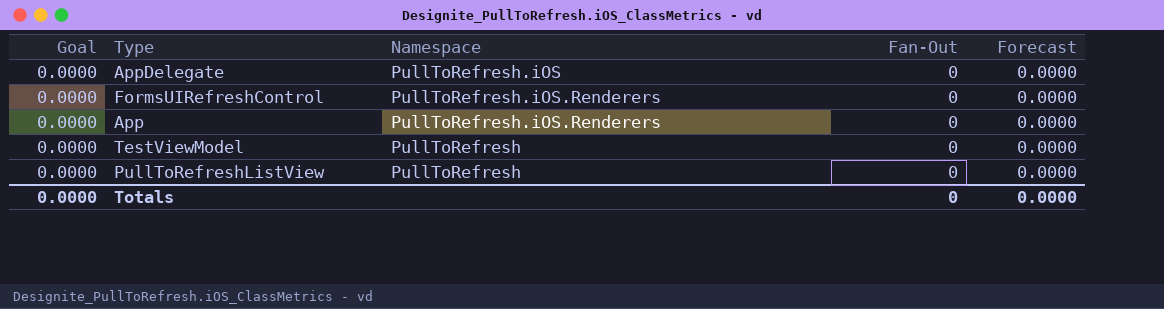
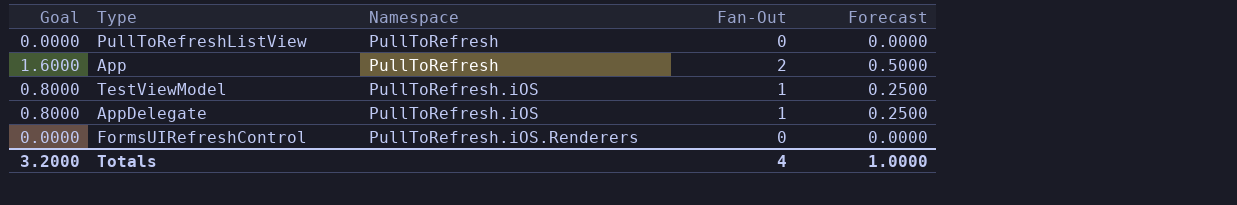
row order: none -> Namespace ascending
App | Goal: 0.0000 -> 1.6000
App | Namespace: PullToRefresh.iOS.Renderers -> PullToRefresh
App | Fan-Out: 0 -> 2
App | Forecast: 0.0000 -> 0.5000
TestViewModel | Goal: 0.0000 -> 0.8000
TestViewModel | Namespace: PullToRefresh -> PullToRefresh.iOS
TestViewModel | Fan-Out: 0 -> 1
TestViewModel | Forecast: 0.0000 -> 0.2500
AppDelegate | Goal: 0.0000 -> 0.8000
AppDelegate | Fan-Out: 0 -> 1
AppDelegate | Forecast: 0.0000 -> 0.2500
Totals | Goal: 0.0000 -> 3.2000
Totals | Fan-Out: 0 -> 4
Totals | Forecast: 0.0000 -> 1.0000

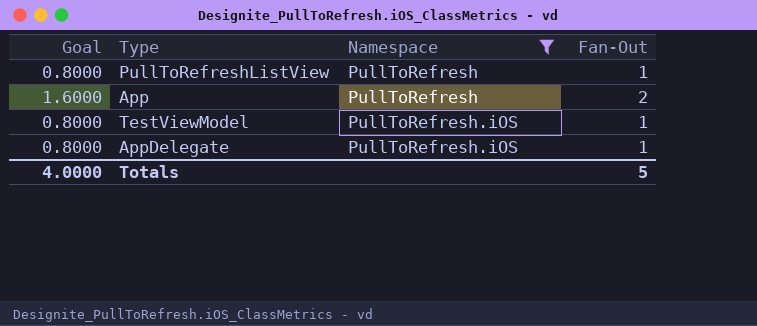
filter: none -> Namespace != PullToRefresh.iOS.Renderers
column Forecast | formula: [Fan-Out] * 0.25 -> none
PullToRefreshListView | Goal: 0.0000 -> 0.8000
PullToRefreshListView | Fan-Out: 0 -> 1
Totals | Goal: 3.2000 -> 4.0000
Totals | Fan-Out: 4 -> 5

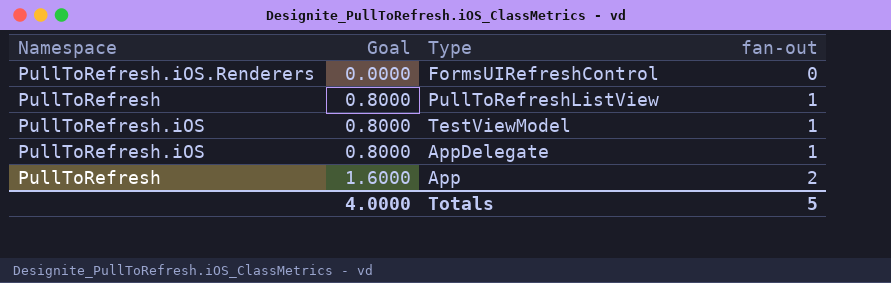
filter: Namespace != PullToRefresh.iOS.Renderers -> none
row order: Namespace ascending -> Goal ascending
column Namespace | position: 3 -> 1
column name: Fan-Out -> fan-out

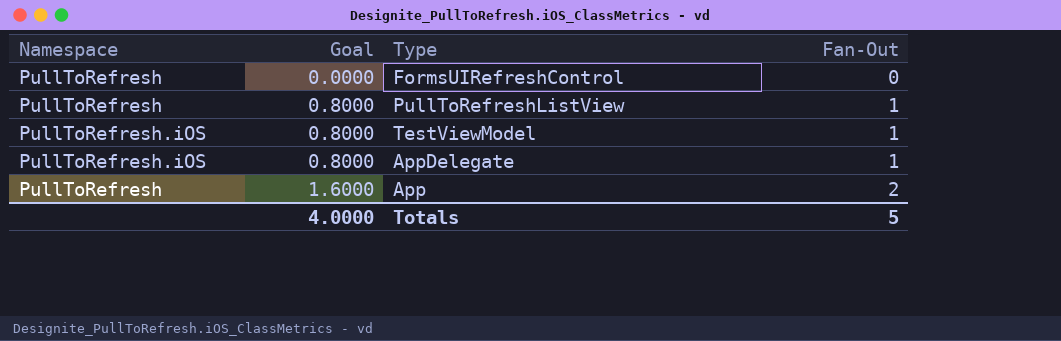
column name: fan-out -> Fan-Out
FormsUIRefreshControl | Namespace: PullToRefresh.iOS.Renderers -> PullToRefresh

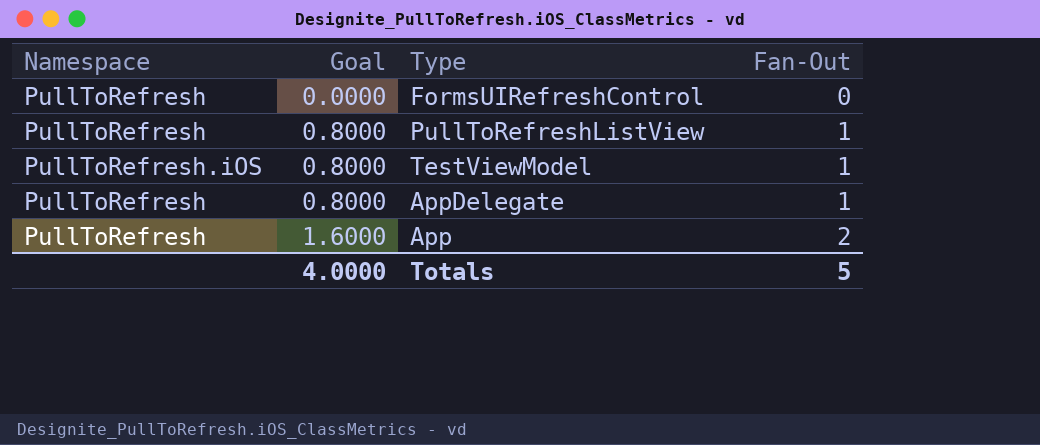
AppDelegate | Namespace: PullToRefresh.iOS -> PullToRefresh

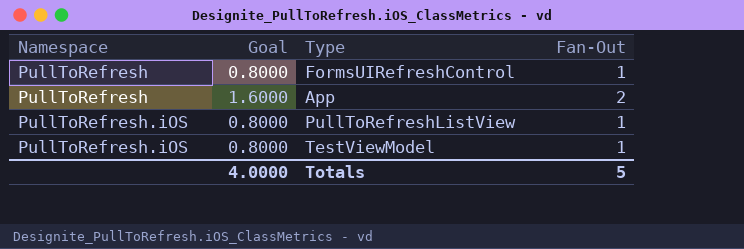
row order: Goal ascending -> Namespace ascending
row AppDelegate: PullToRefresh | 0.8000 | 1 -> none
FormsUIRefreshControl | Goal: 0.0000 -> 0.8000
FormsUIRefreshControl | Fan-Out: 0 -> 1
PullToRefreshListView | Namespace: PullToRefresh -> PullToRefresh.iOS

